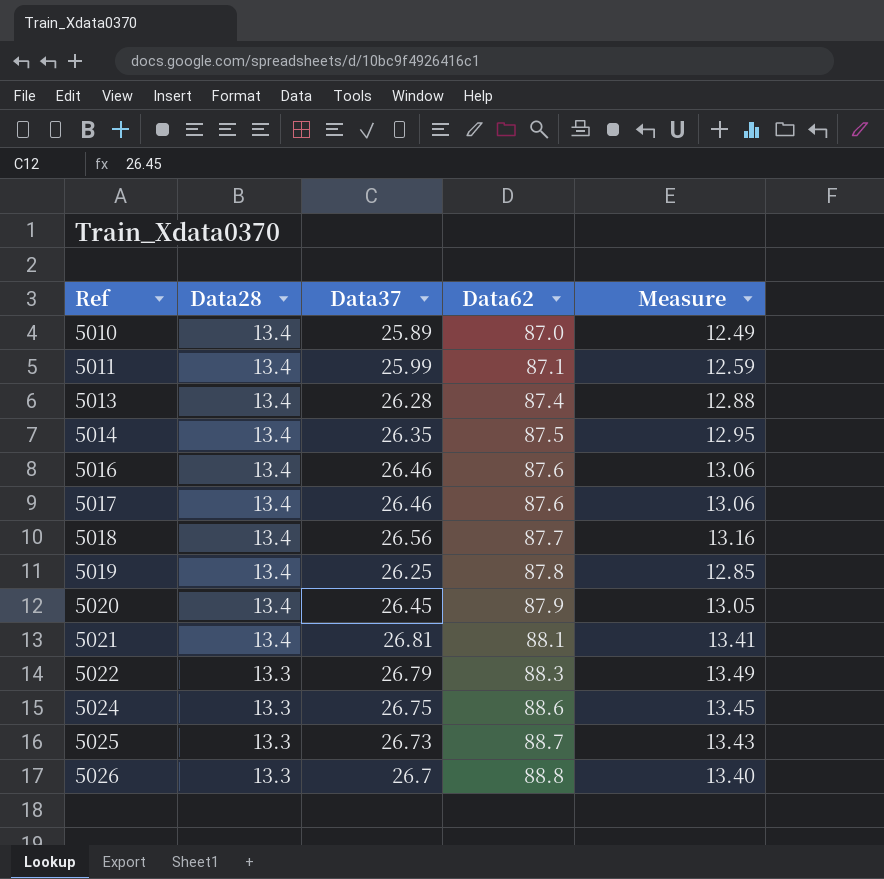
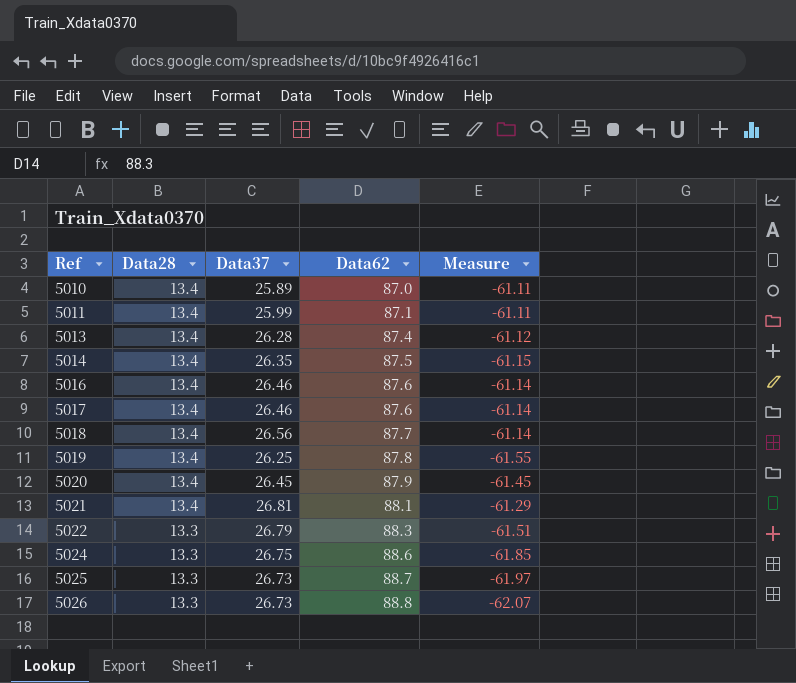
column Measure | formula: [Data37] - [Data28] -> [Data37] - [Data62]
5026 | Data37: 26.7 -> 26.73

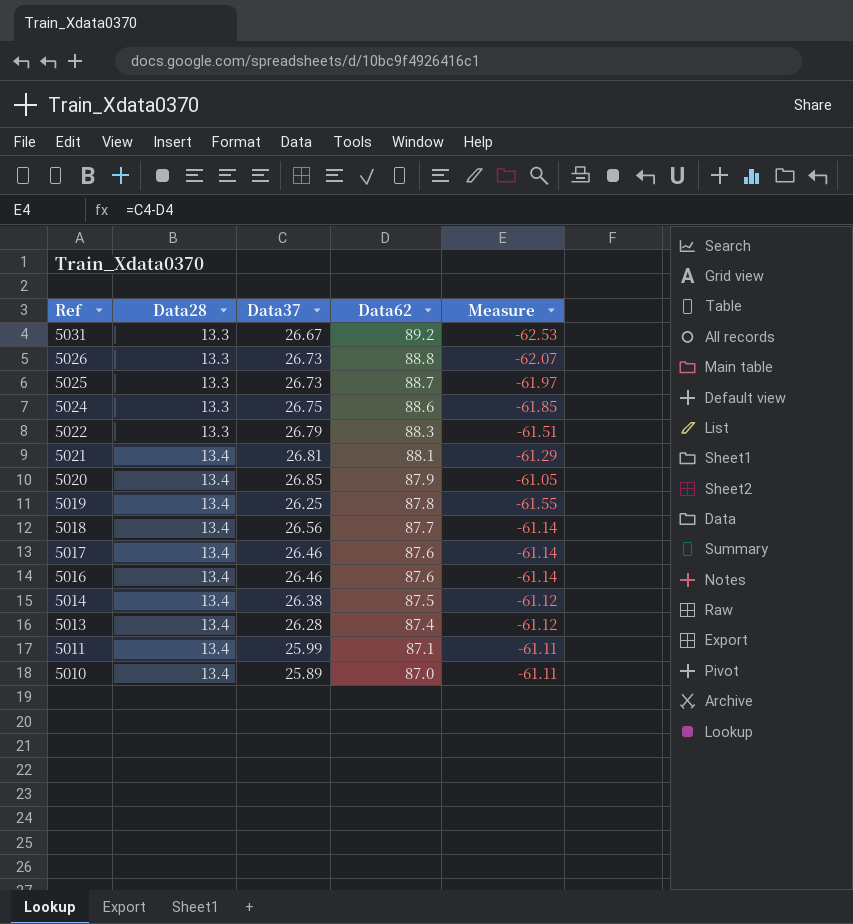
row order: Ref ascending -> Ref descending
row 5031: none -> 13.3 | 26.67 | 89.2 | -62.53
5020 | Data37: 26.45 -> 26.85
5020 | Measure: -61.45 -> -61.05
5014 | Data37: 26.35 -> 26.38
5014 | Measure: -61.15 -> -61.12

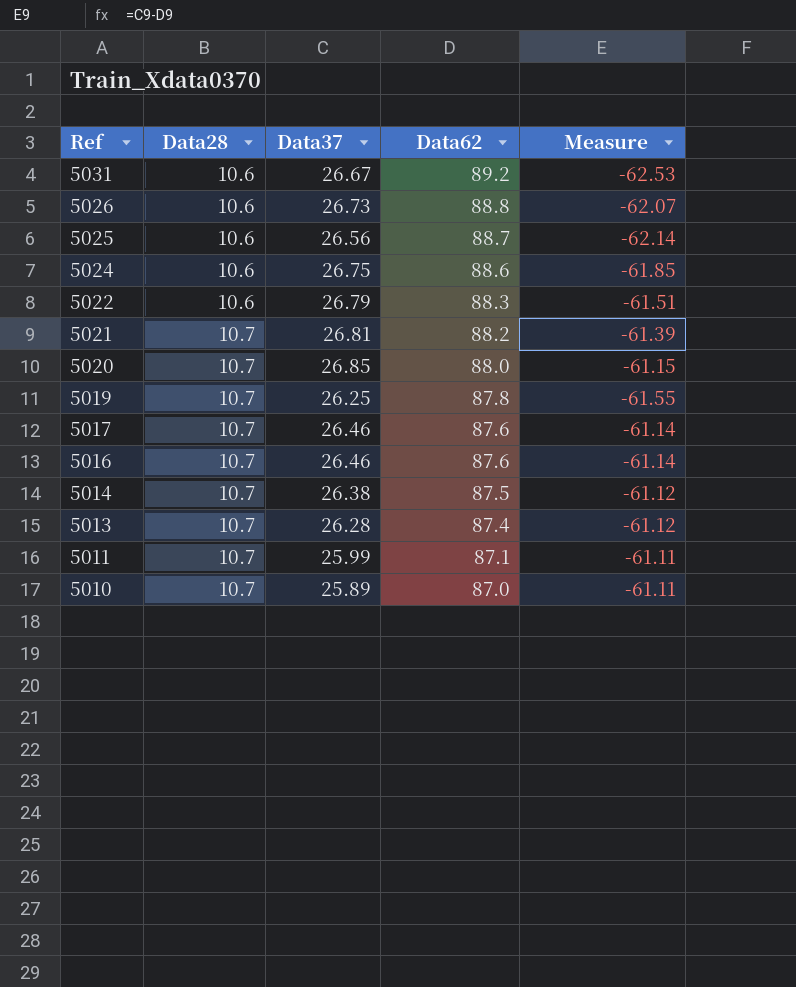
row 5018: 13.4 | 26.56 | 87.7 | -61.14 -> none
5031 | Data28: 13.3 -> 10.6
5026 | Data28: 13.3 -> 10.6
5025 | Data28: 13.3 -> 10.6
5025 | Data37: 26.73 -> 26.56
5025 | Measure: -61.97 -> -62.14
5024 | Data28: 13.3 -> 10.6
5022 | Data28: 13.3 -> 10.6
5021 | Data28: 13.4 -> 10.7
5021 | Data62: 88.1 -> 88.2
5021 | Measure: -61.29 -> -61.39
5020 | Data28: 13.4 -> 10.7
5020 | Data62: 87.9 -> 88.0
5020 | Measure: -61.05 -> -61.15
5019 | Data28: 13.4 -> 10.7
5017 | Data28: 13.4 -> 10.7
5016 | Data28: 13.4 -> 10.7
5014 | Data28: 13.4 -> 10.7
5013 | Data28: 13.4 -> 10.7
5011 | Data28: 13.4 -> 10.7
5010 | Data28: 13.4 -> 10.7

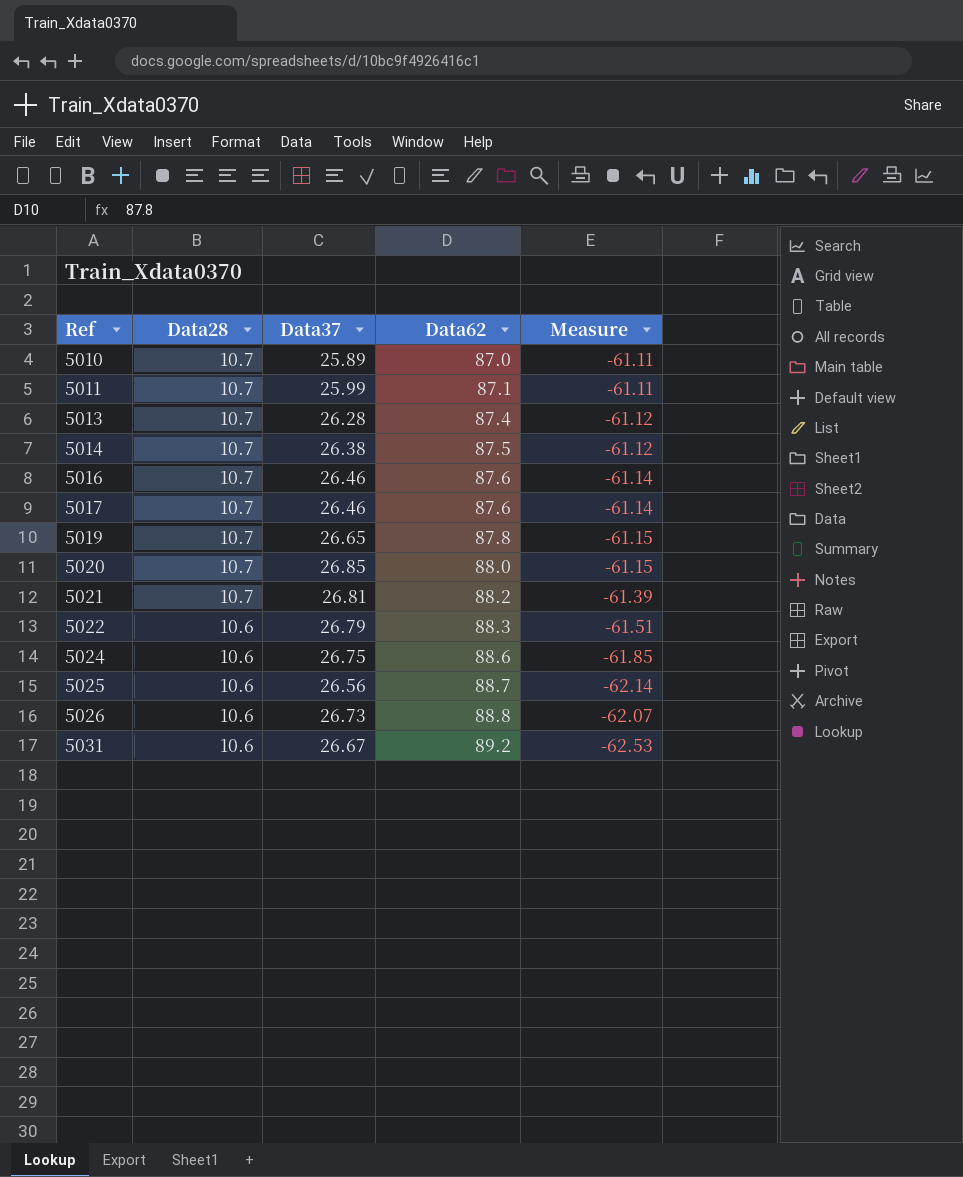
row order: Ref descending -> Ref ascending
5019 | Data37: 26.25 -> 26.65
5019 | Measure: -61.55 -> -61.15

